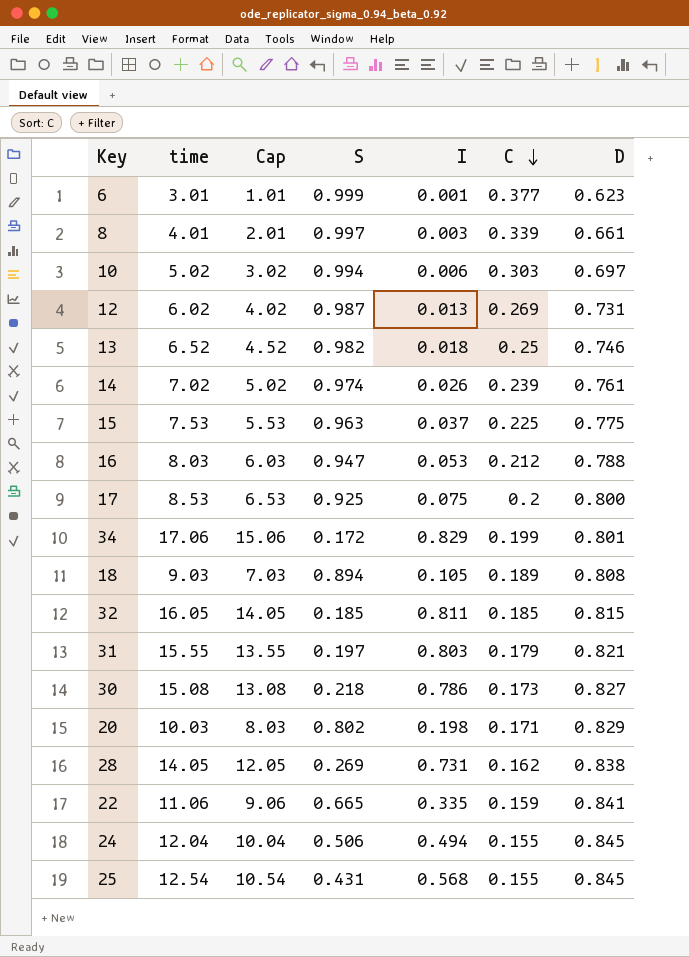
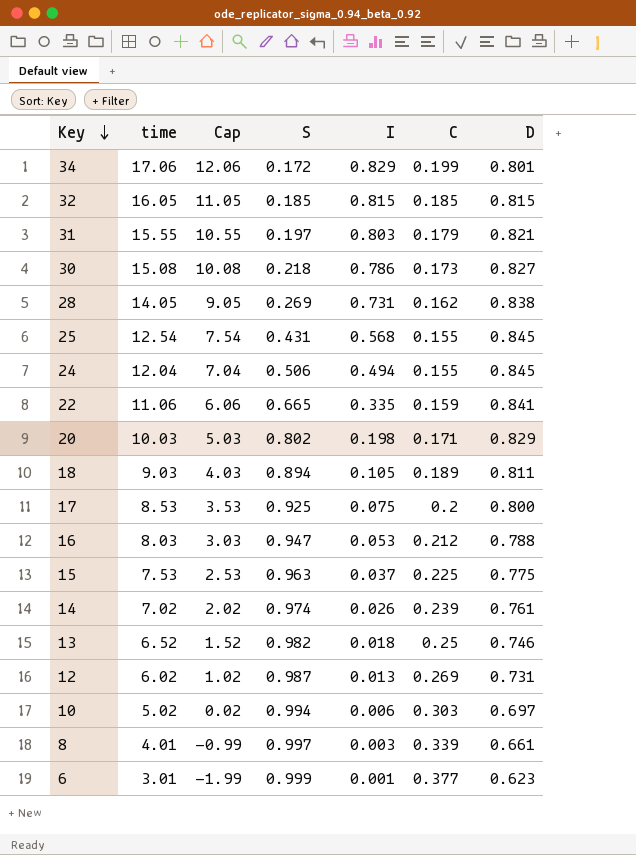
row order: C descending -> Key descending
column Cap | formula: [time] - 2 -> [time] - 5
32 | I: 0.811 -> 0.815
18 | D: 0.808 -> 0.811

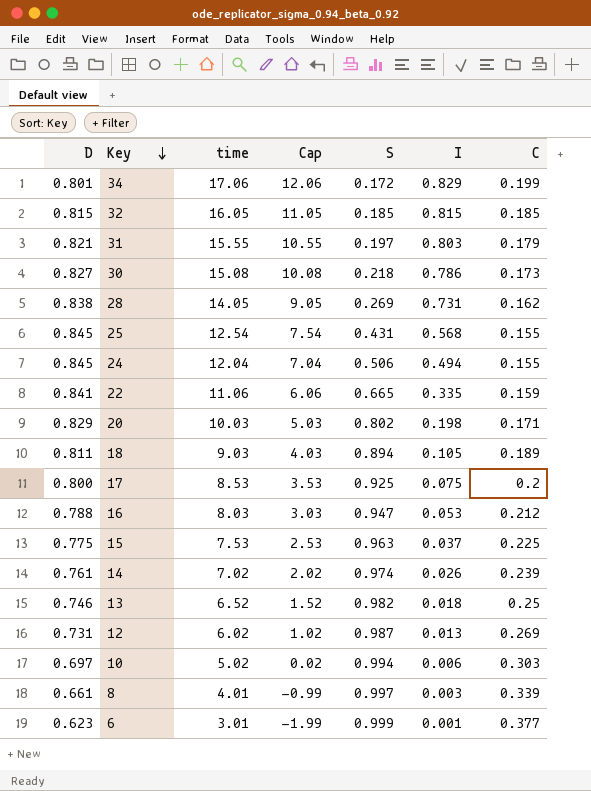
column D | position: 7 -> 1

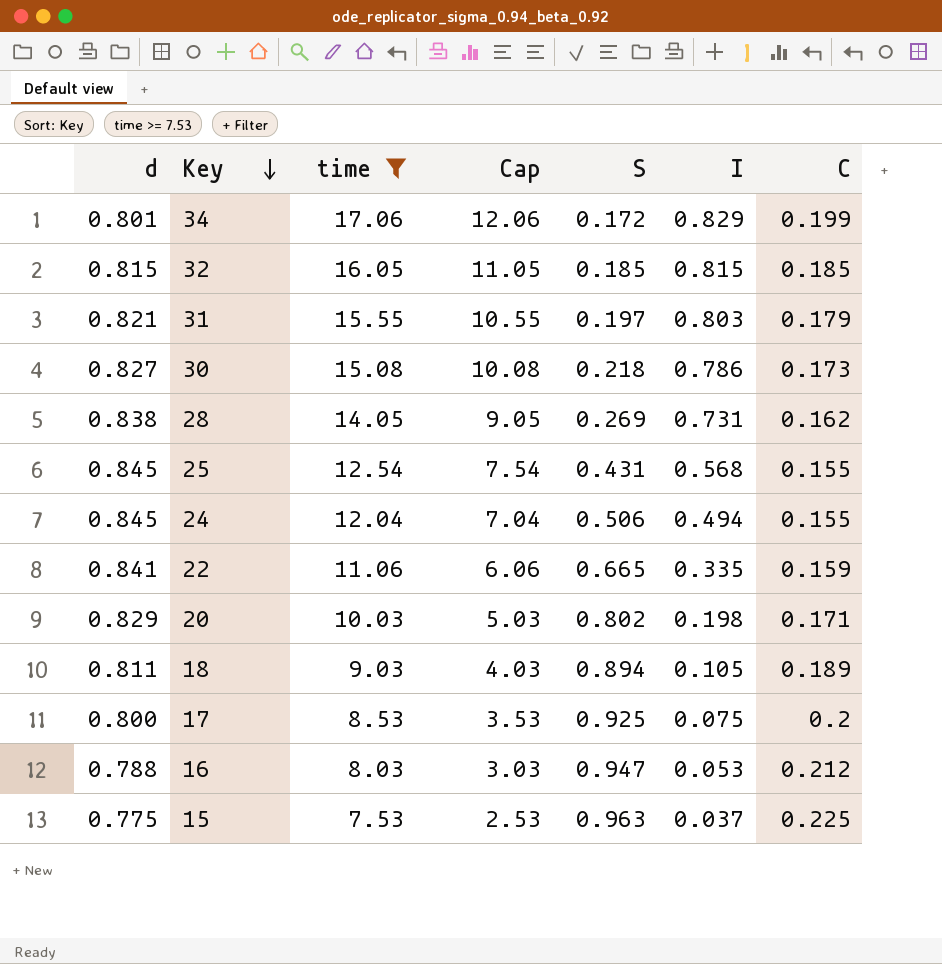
filter: none -> time >= 7.53
column name: D -> d

